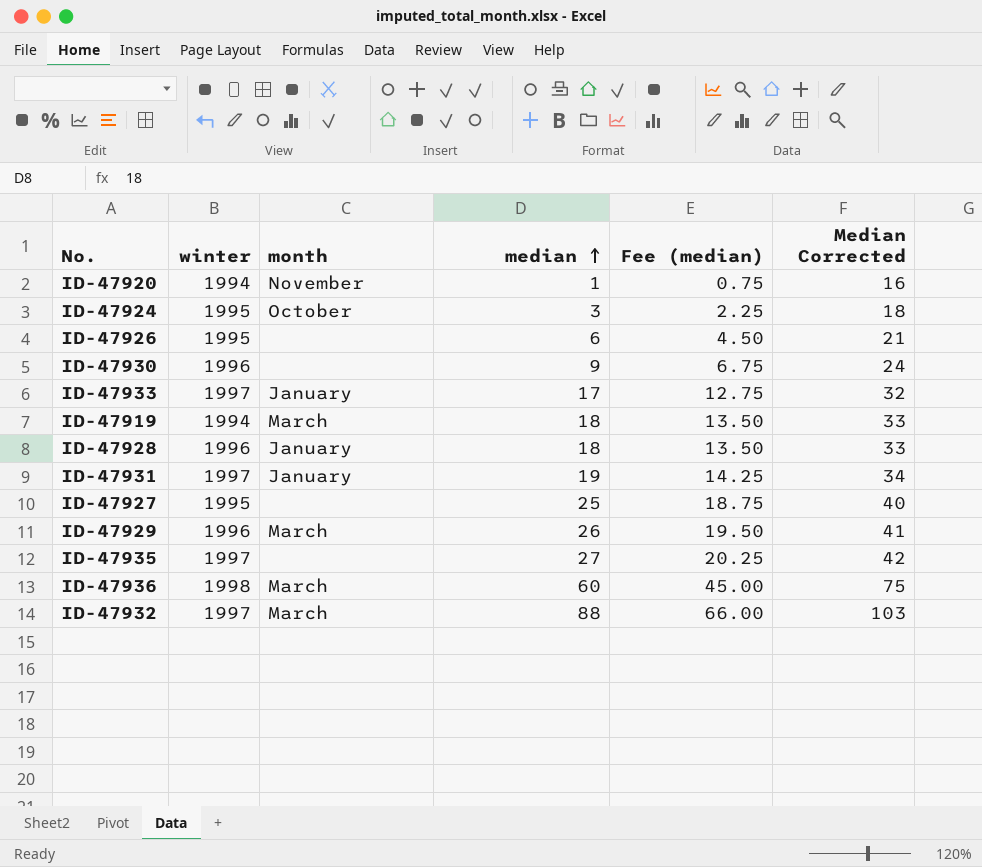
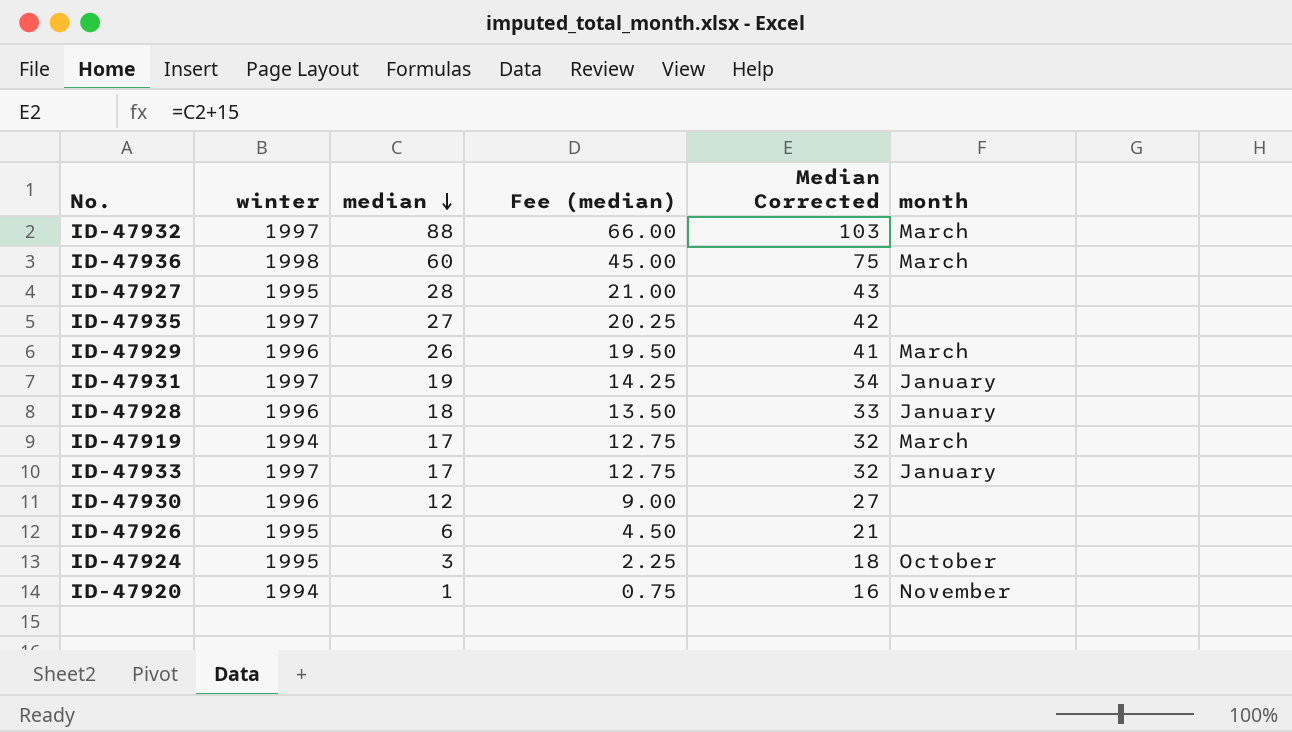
row order: median ascending -> median descending
column month | position: 3 -> 6
ID-47927 | median: 25 -> 28
ID-47927 | Fee (median): 18.75 -> 21.00
ID-47927 | Median Corrected: 40 -> 43
ID-47919 | median: 18 -> 17
ID-47919 | Fee (median): 13.50 -> 12.75
ID-47919 | Median Corrected: 33 -> 32
ID-47930 | median: 9 -> 12
ID-47930 | Fee (median): 6.75 -> 9.00
ID-47930 | Median Corrected: 24 -> 27

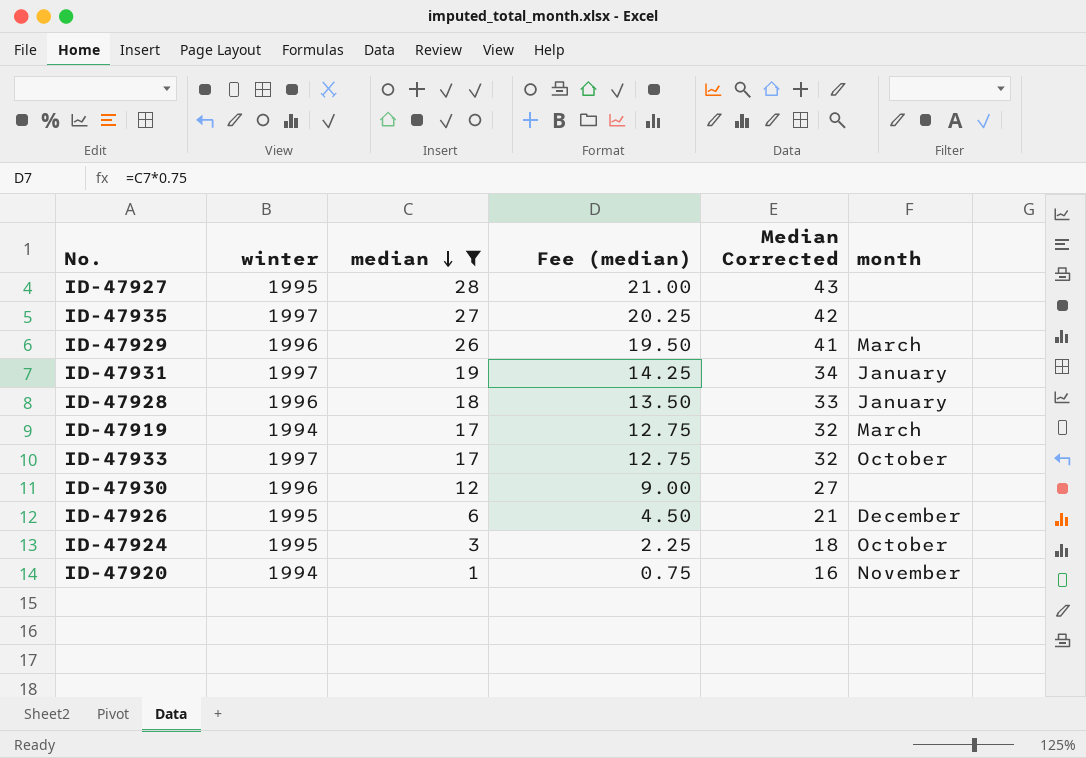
filter: none -> median <= 28
ID-47933 | month: January -> October
ID-47926 | month: none -> December

